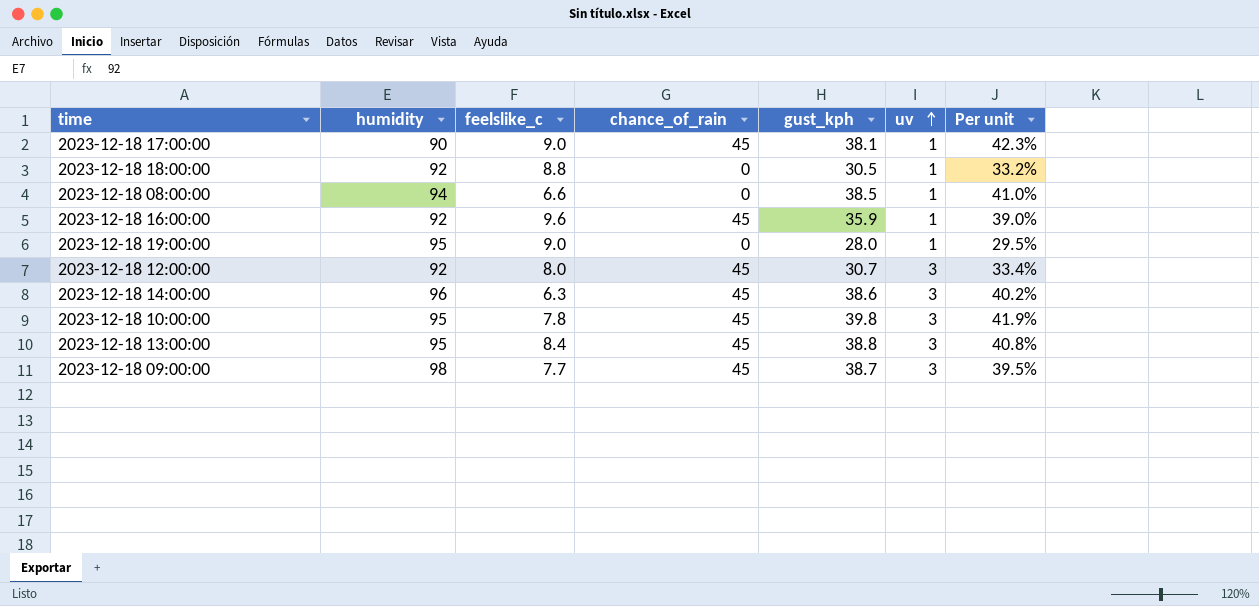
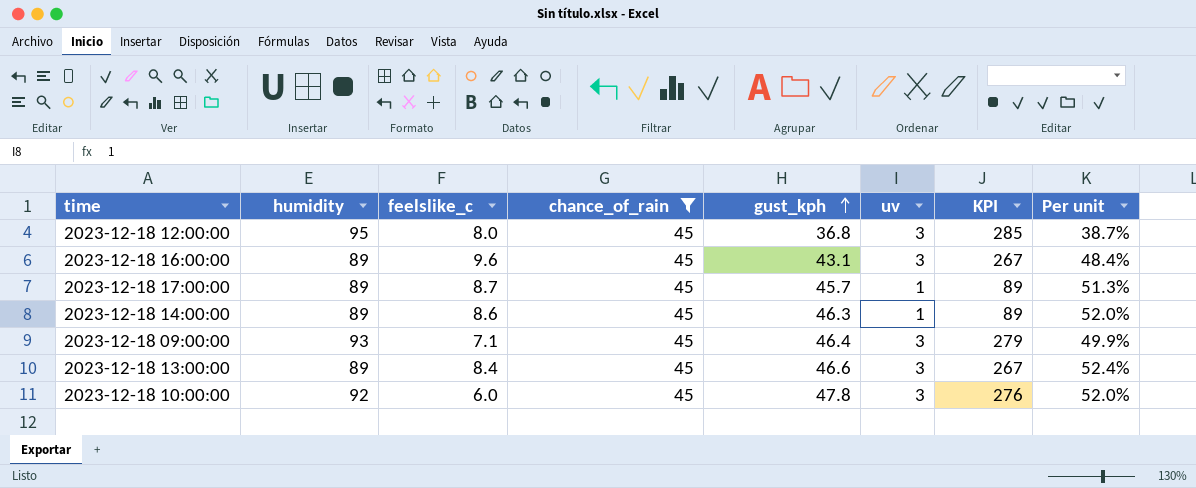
filter: none -> chance_of_rain = 45
row order: uv ascending -> gust_kph ascending
column KPI | formula: none -> [humidity] * [uv]
2023-12-18 12:00:00 | humidity: 92 -> 95
2023-12-18 12:00:00 | gust_kph: 30.7 -> 36.8
2023-12-18 12:00:00 | Per unit: 33.4% -> 38.7%
2023-12-18 16:00:00 | humidity: 92 -> 89
2023-12-18 16:00:00 | gust_kph: 35.9 -> 43.1
2023-12-18 16:00:00 | uv: 1 -> 3
2023-12-18 16:00:00 | Per unit: 39.0% -> 48.4%
2023-12-18 17:00:00 | humidity: 90 -> 89
2023-12-18 17:00:00 | feelslike_c: 9.0 -> 8.7
2023-12-18 17:00:00 | gust_kph: 38.1 -> 45.7
2023-12-18 17:00:00 | Per unit: 42.3% -> 51.3%
2023-12-18 14:00:00 | humidity: 96 -> 89
2023-12-18 14:00:00 | feelslike_c: 6.3 -> 8.6
2023-12-18 14:00:00 | gust_kph: 38.6 -> 46.3
2023-12-18 14:00:00 | uv: 3 -> 1
2023-12-18 14:00:00 | Per unit: 40.2% -> 52.0%
2023-12-18 09:00:00 | humidity: 98 -> 93
2023-12-18 09:00:00 | feelslike_c: 7.7 -> 7.1
2023-12-18 09:00:00 | gust_kph: 38.7 -> 46.4
2023-12-18 09:00:00 | Per unit: 39.5% -> 49.9%
2023-12-18 13:00:00 | humidity: 95 -> 89
2023-12-18 13:00:00 | gust_kph: 38.8 -> 46.6
2023-12-18 13:00:00 | Per unit: 40.8% -> 52.4%
2023-12-18 10:00:00 | humidity: 95 -> 92
2023-12-18 10:00:00 | feelslike_c: 7.8 -> 6.0
2023-12-18 10:00:00 | gust_kph: 39.8 -> 47.8
2023-12-18 10:00:00 | Per unit: 41.9% -> 52.0%

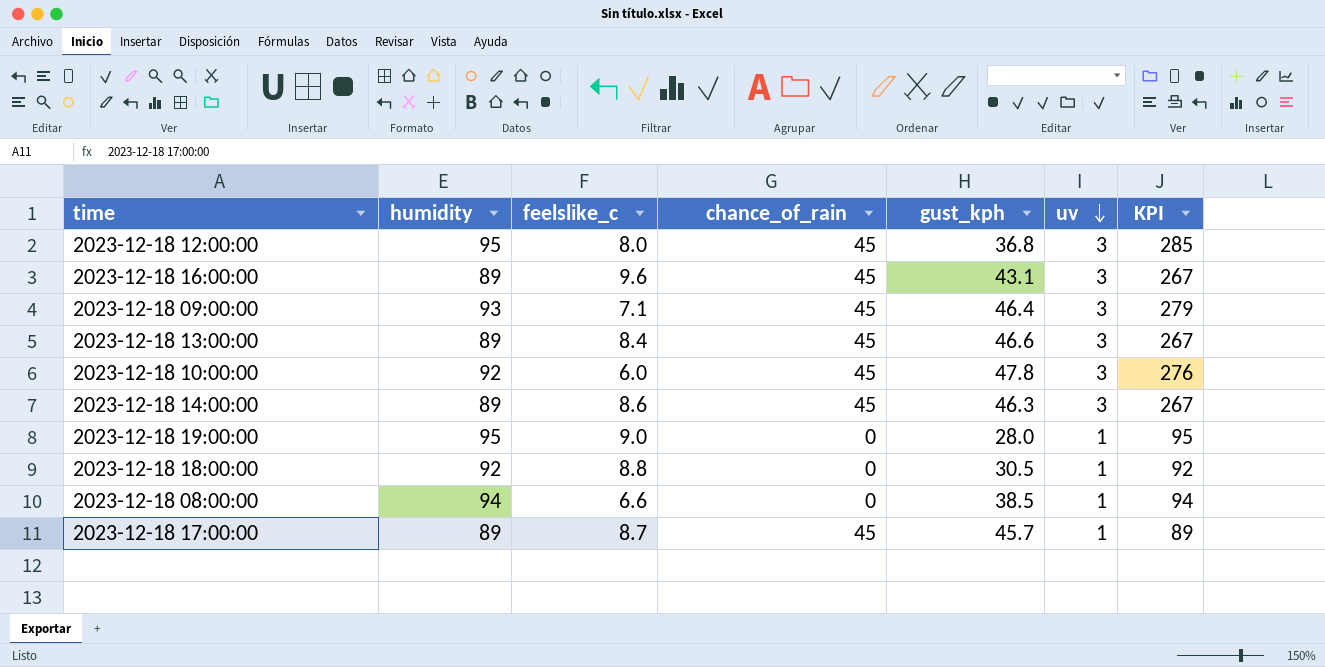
filter: chance_of_rain = 45 -> none
row order: gust_kph ascending -> uv descending
column Per unit | formula: [gust_kph] / [humidity] -> none
2023-12-18 14:00:00 | uv: 1 -> 3
2023-12-18 14:00:00 | KPI: 89 -> 267

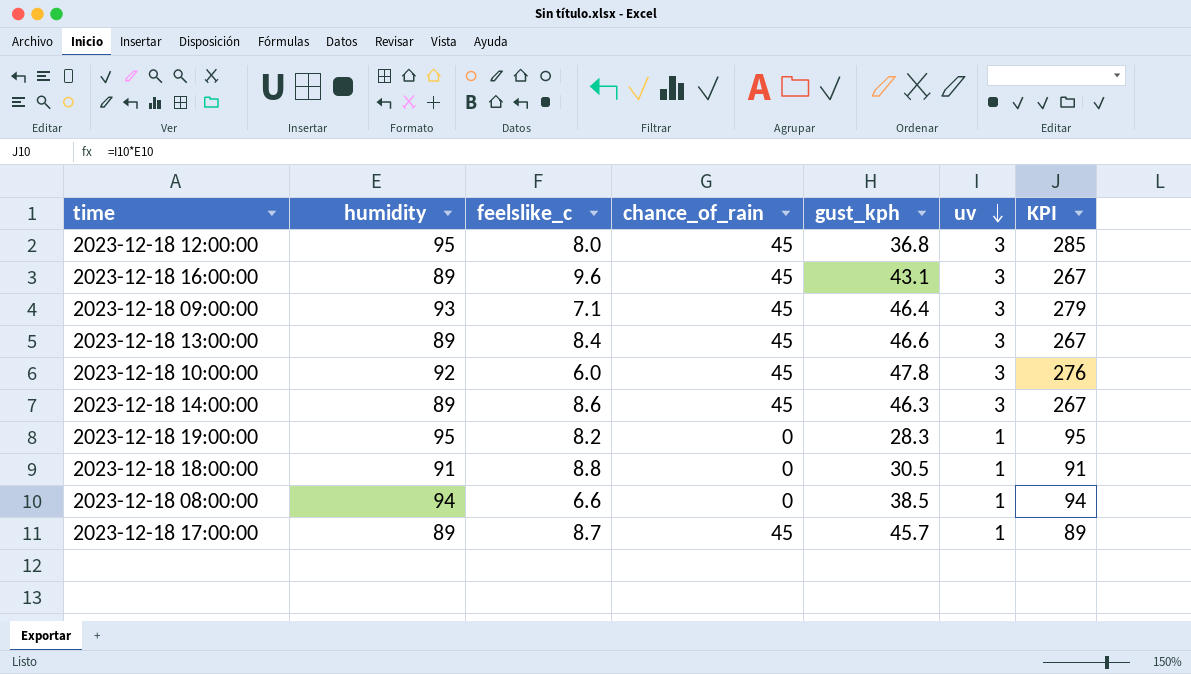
2023-12-18 19:00:00 | feelslike_c: 9.0 -> 8.2
2023-12-18 19:00:00 | gust_kph: 28.0 -> 28.3
2023-12-18 18:00:00 | humidity: 92 -> 91
2023-12-18 18:00:00 | KPI: 92 -> 91

